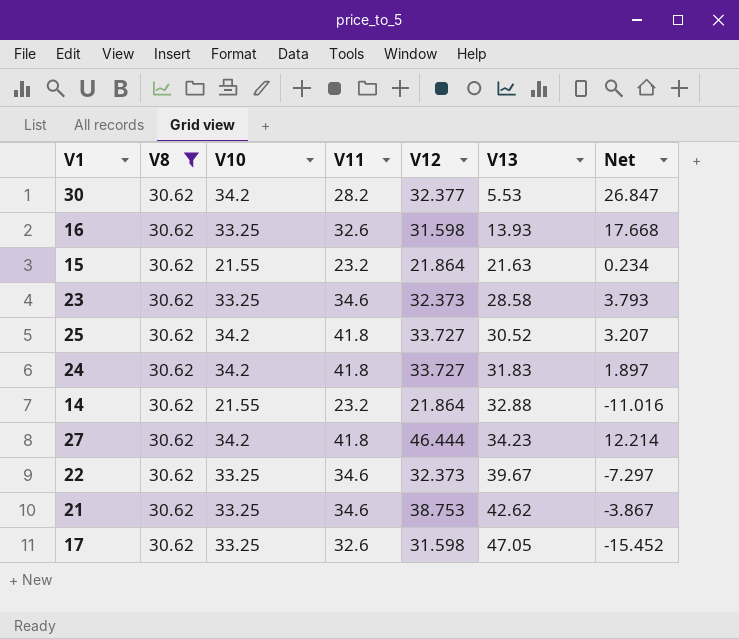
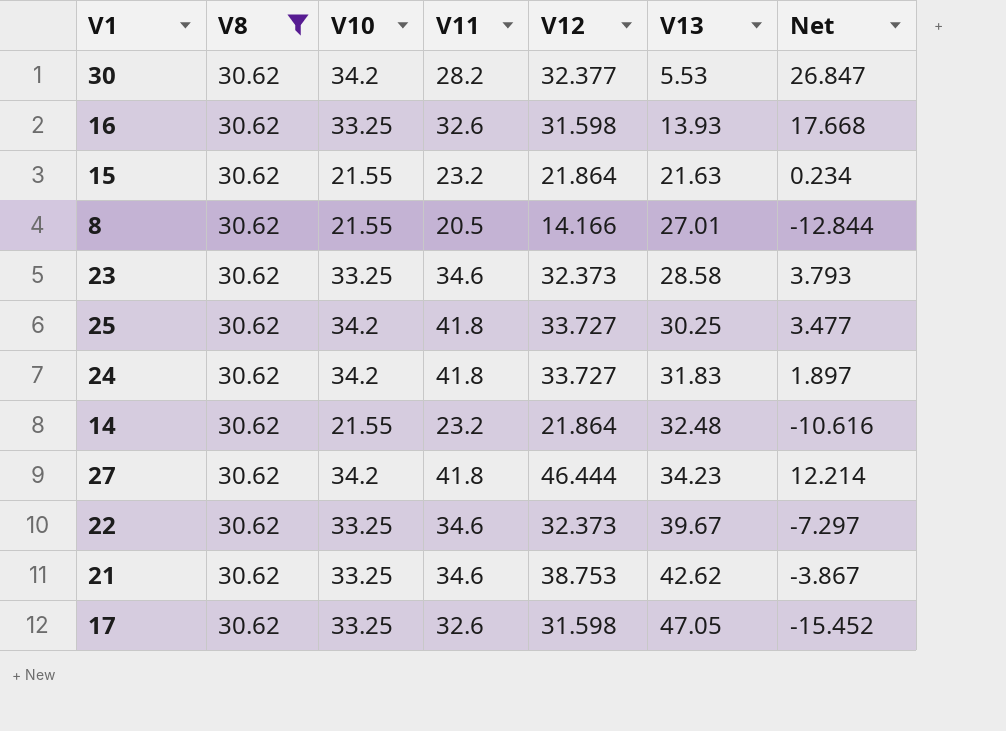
row 8: none -> 30.62 | 21.55 | 20.5 | 14.166 | 27.01 | -12.844
25 | V13: 30.52 -> 30.25
25 | Net: 3.207 -> 3.477
14 | V13: 32.88 -> 32.48
14 | Net: -11.016 -> -10.616

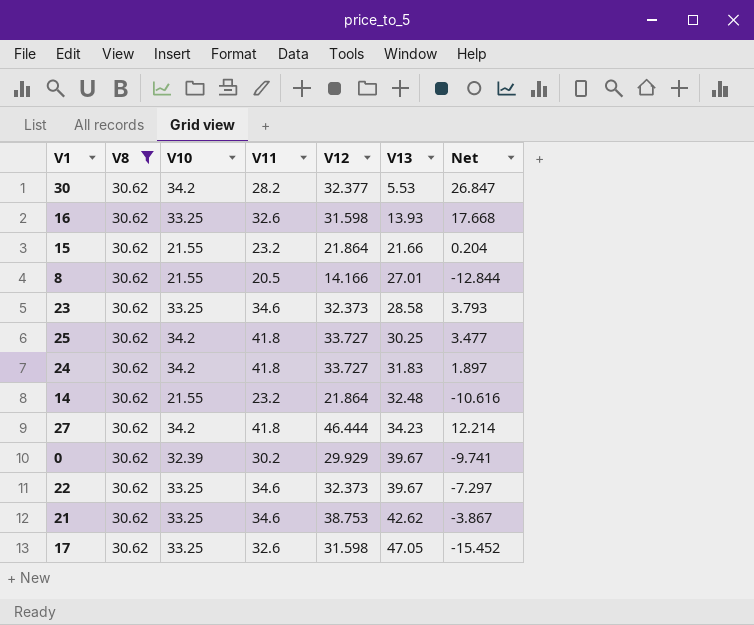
15 | V13: 21.63 -> 21.66
15 | Net: 0.234 -> 0.204
row 0: none -> 30.62 | 32.39 | 30.2 | 29.929 | 39.67 | -9.741

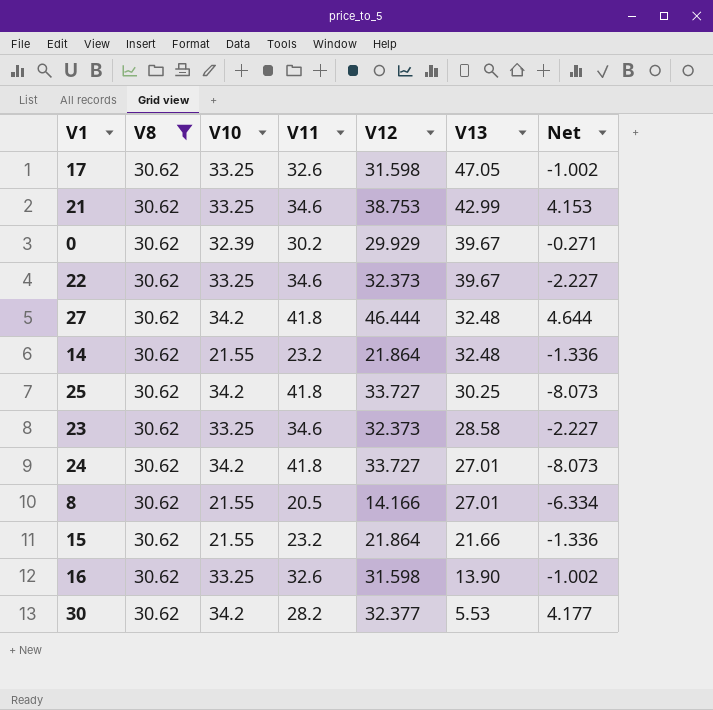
row order: V13 ascending -> V13 descending
column Net | formula: [V12] - [V13] -> [V12] - [V11]
21 | V13: 42.62 -> 42.99
27 | V13: 34.23 -> 32.48
24 | V13: 31.83 -> 27.01
16 | V13: 13.93 -> 13.90

